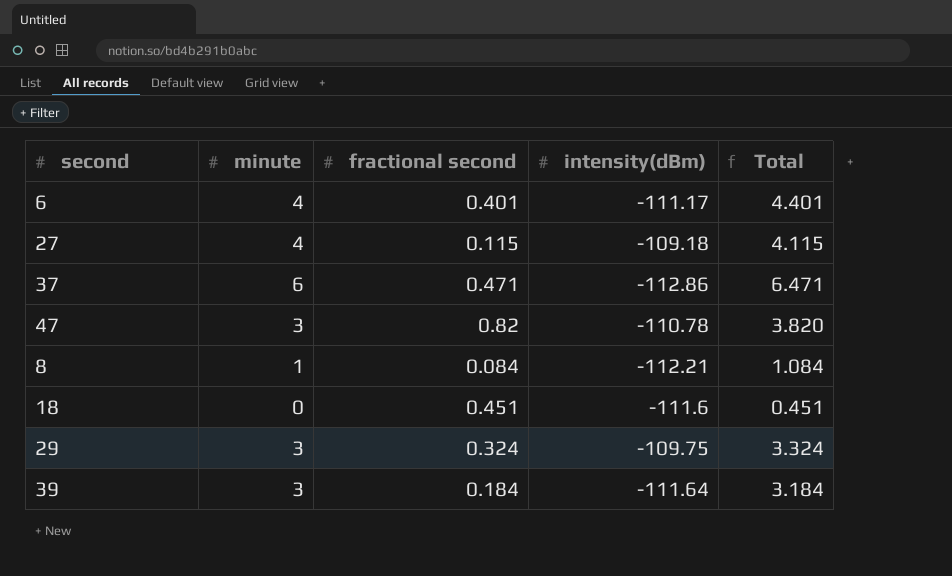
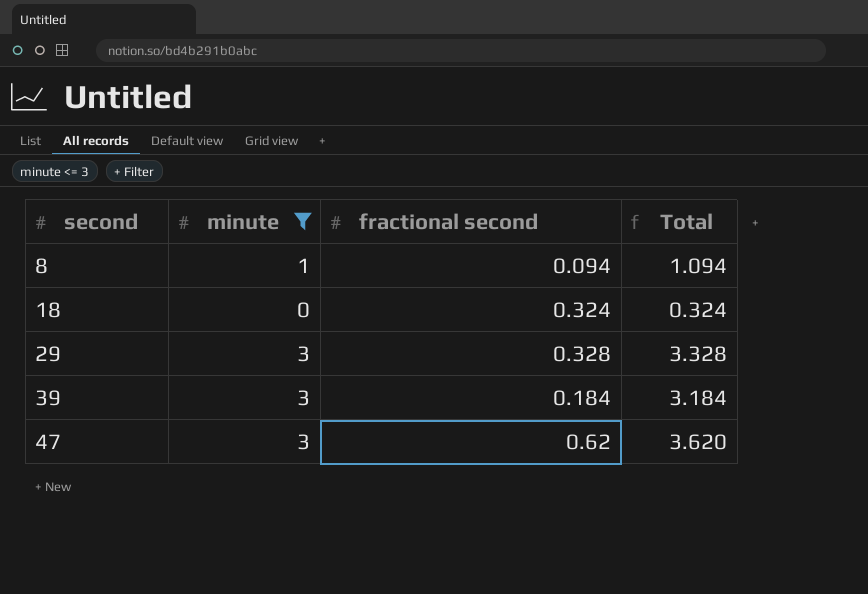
filter: none -> minute <= 3
row order: none -> second ascending
column intensity(dBm) | position: 4 -> none
8 | fractional second: 0.084 -> 0.094
8 | Total: 1.084 -> 1.094
18 | fractional second: 0.451 -> 0.324
18 | Total: 0.451 -> 0.324
29 | fractional second: 0.324 -> 0.328
29 | Total: 3.324 -> 3.328
47 | fractional second: 0.82 -> 0.62
47 | Total: 3.820 -> 3.620

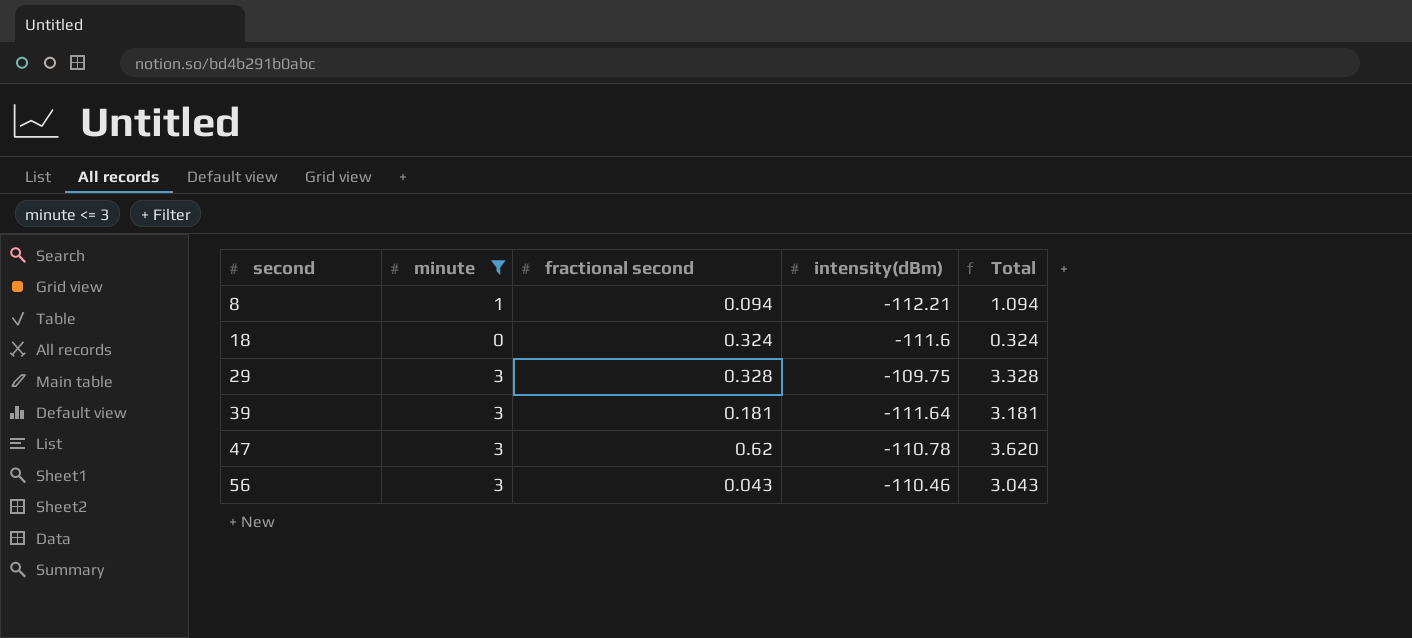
column intensity(dBm) | position: none -> 4
39 | fractional second: 0.184 -> 0.181
39 | Total: 3.184 -> 3.181
row 56: none -> 3 | 0.043 | -110.46 | 3.043

